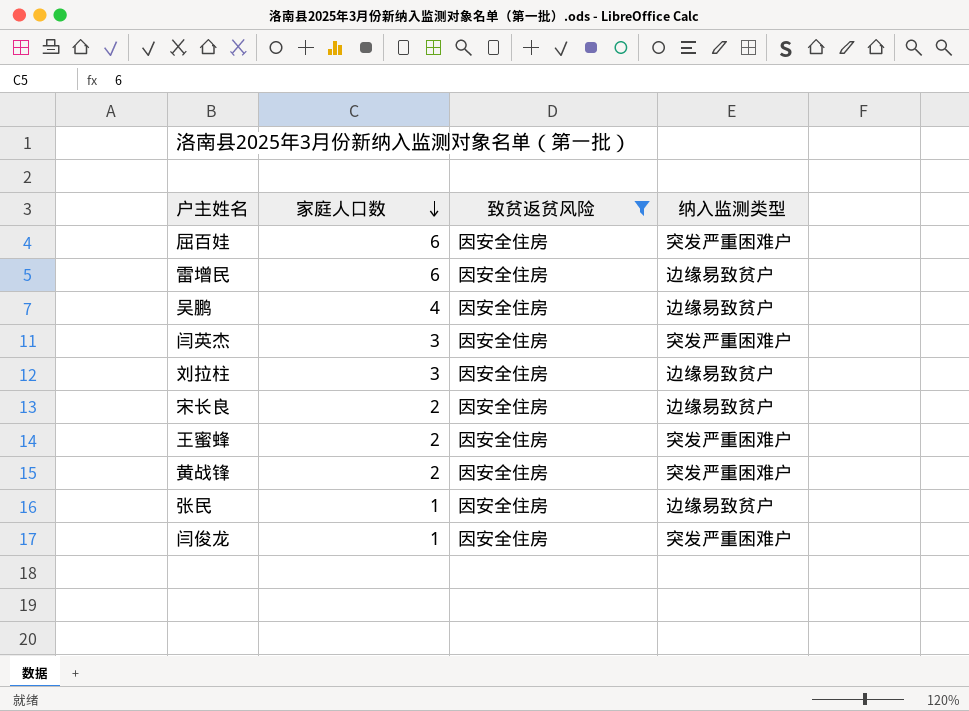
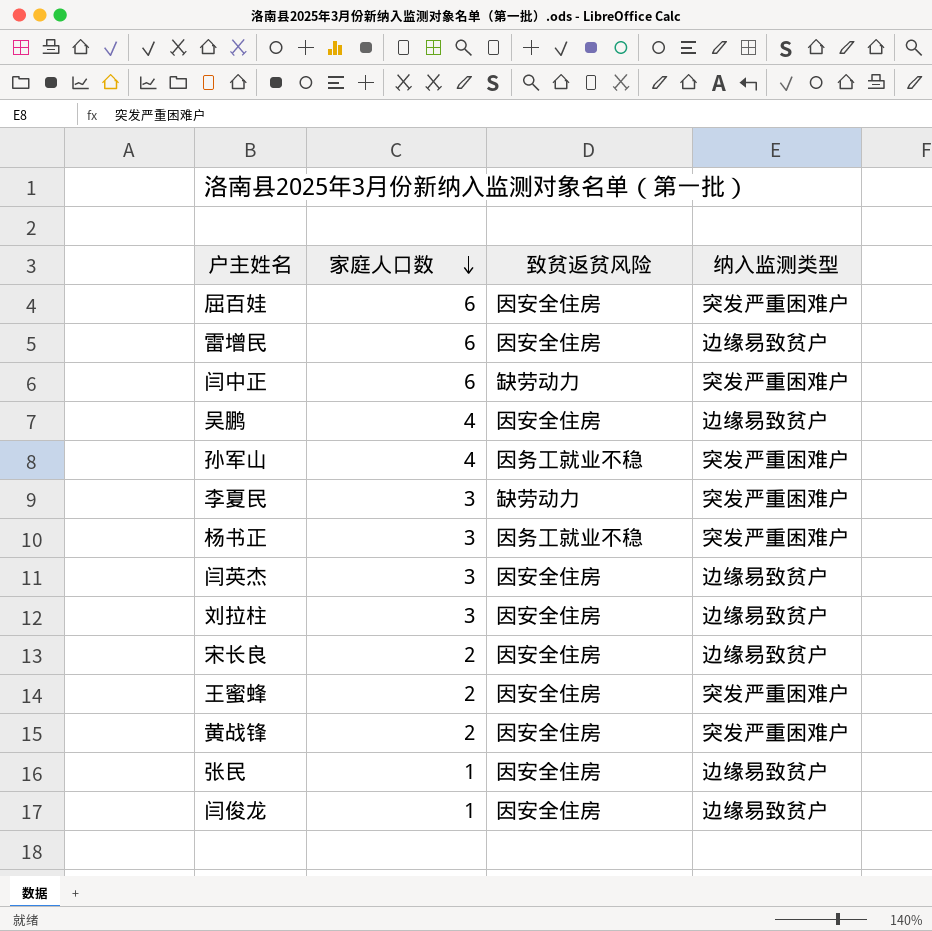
filter: 致贫返贫风险 = 因安全住房 -> none
闫英杰 | 纳入监测类型: 突发严重困难户 -> 边缘易致贫户
闫俊龙 | 纳入监测类型: 突发严重困难户 -> 边缘易致贫户

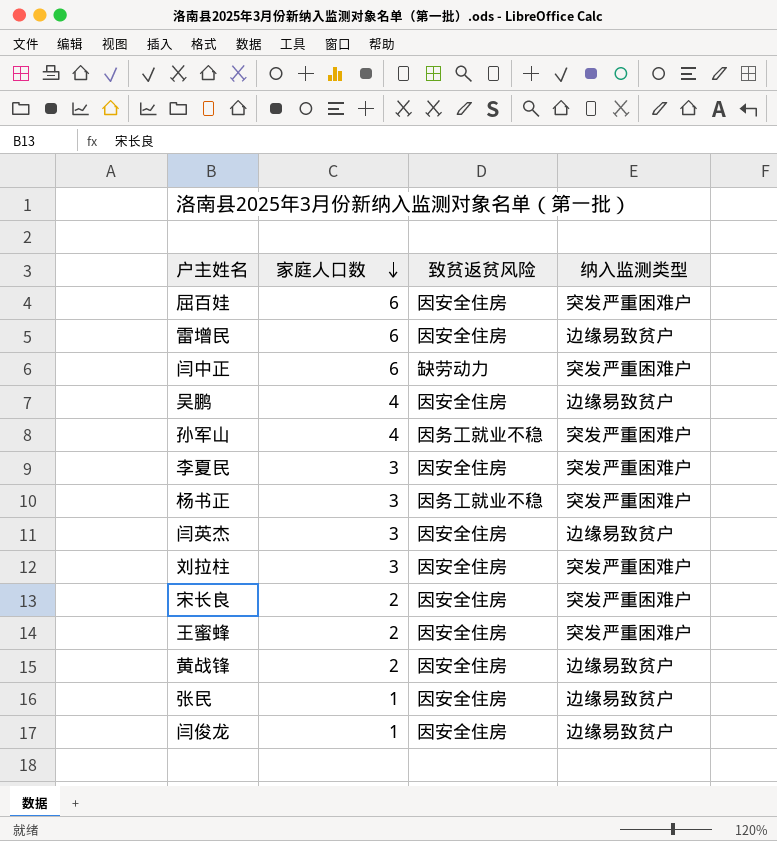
李夏民 | 致贫返贫风险: 缺劳动力 -> 因安全住房
刘拉柱 | 纳入监测类型: 边缘易致贫户 -> 突发严重困难户
宋长良 | 纳入监测类型: 边缘易致贫户 -> 突发严重困难户
黄战锋 | 纳入监测类型: 突发严重困难户 -> 边缘易致贫户

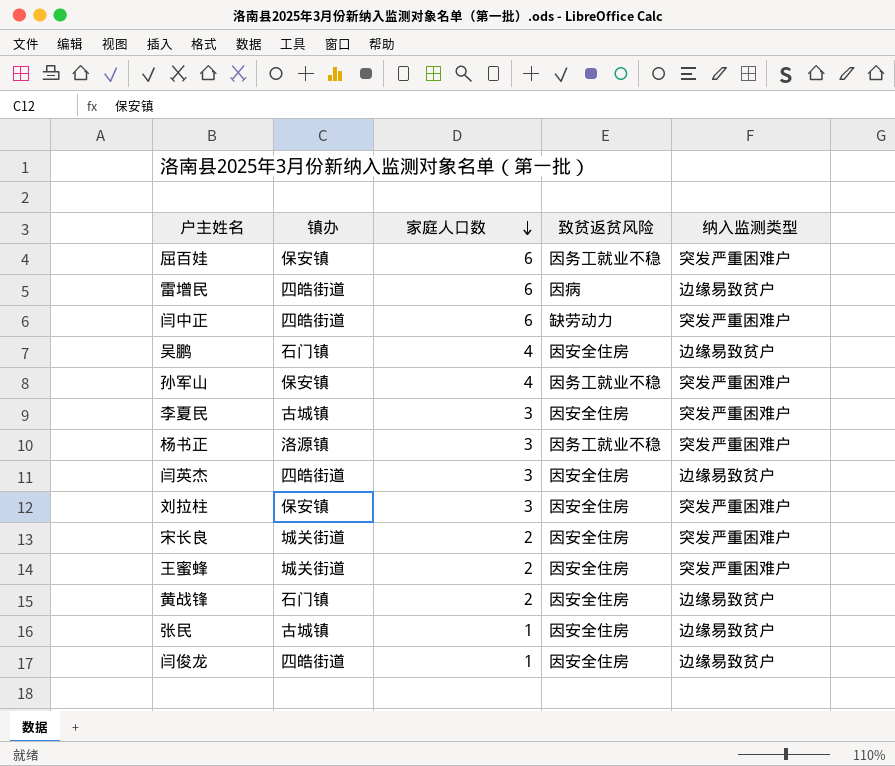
column 镇办 | position: none -> 2
屈百娃 | 致贫返贫风险: 因安全住房 -> 因务工就业不稳
雷增民 | 致贫返贫风险: 因安全住房 -> 因病

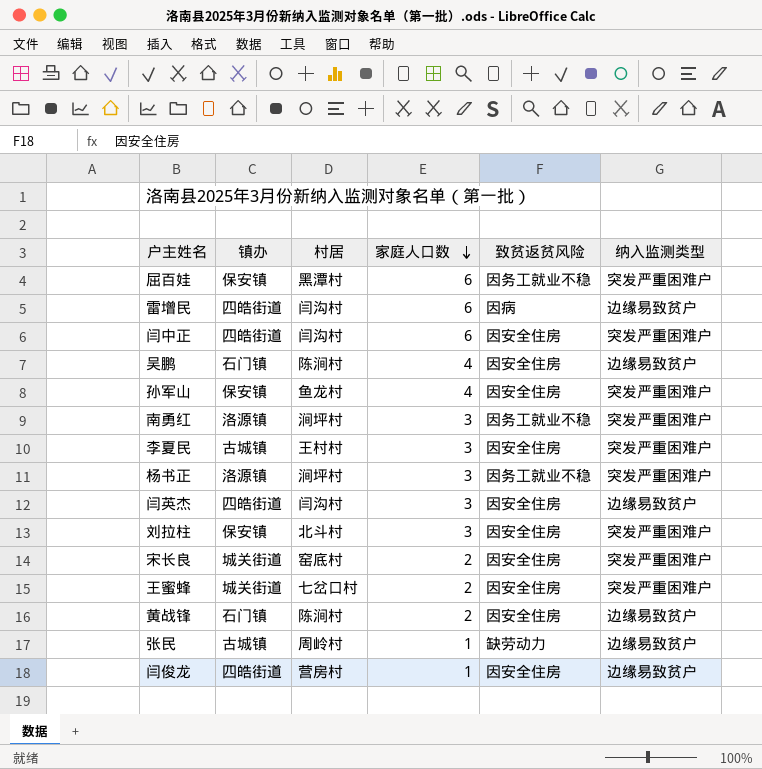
column 村居 | position: none -> 3
闫中正 | 致贫返贫风险: 缺劳动力 -> 因安全住房
孙军山 | 致贫返贫风险: 因务工就业不稳 -> 因安全住房
row 南勇红: none -> 洛源镇 | 涧坪村 | 3 | 因务工就业不稳 | 突发严重困难户
张民 | 致贫返贫风险: 因安全住房 -> 缺劳动力

